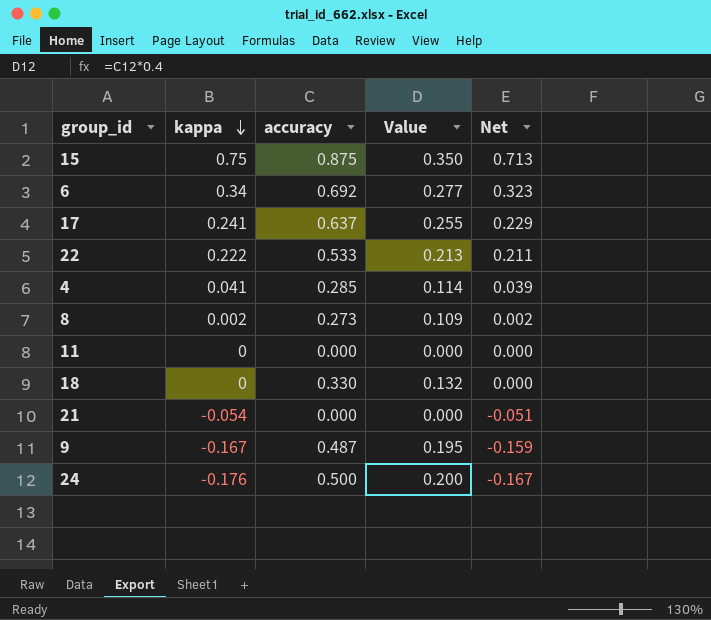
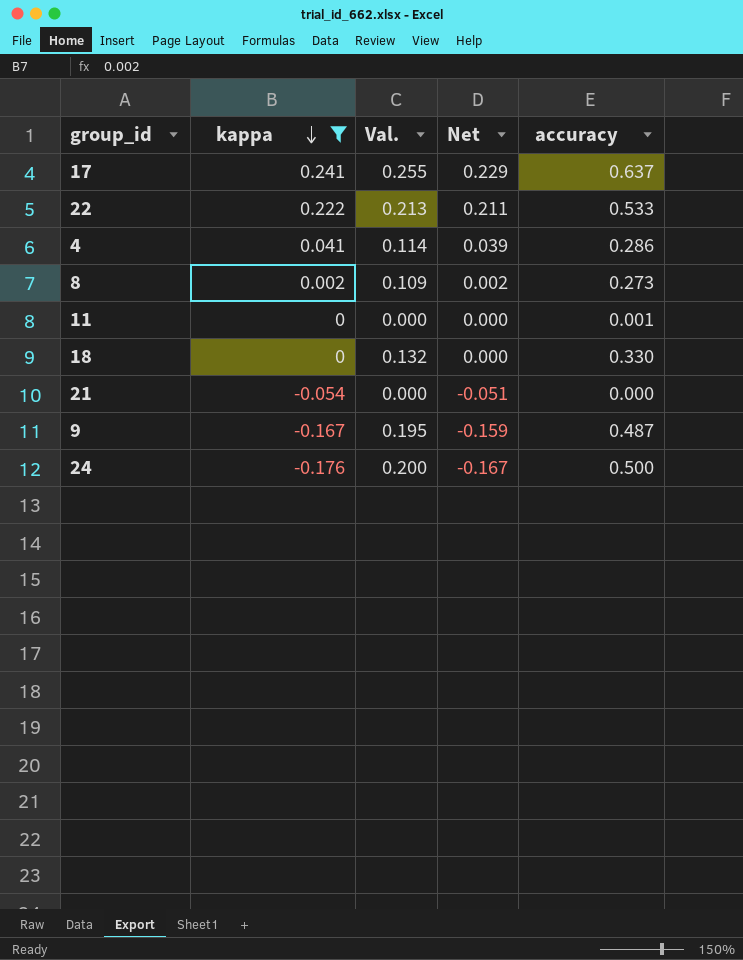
filter: none -> kappa <= 0.241
column name: Value -> Val.
column accuracy | position: 3 -> 5
4 | accuracy: 0.285 -> 0.286
11 | accuracy: 0.000 -> 0.001

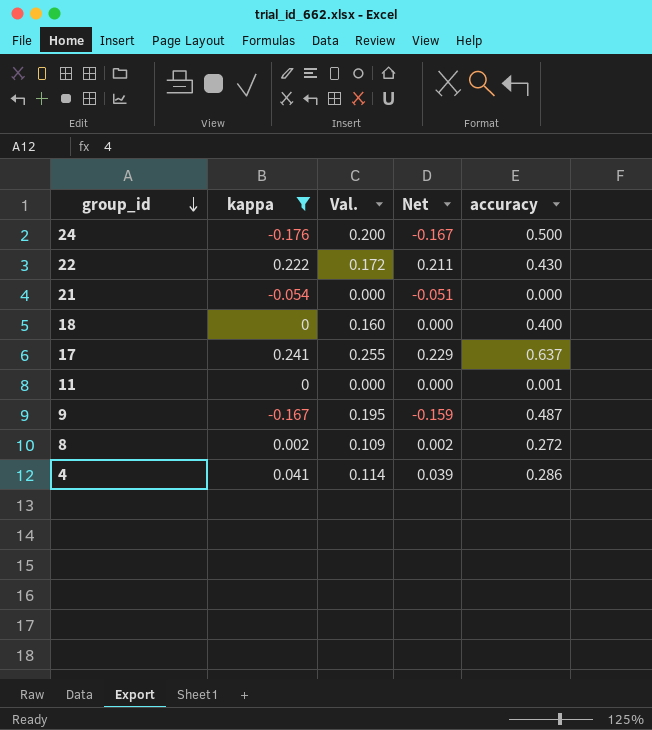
row order: kappa descending -> group_id descending
22 | Val.: 0.213 -> 0.172
22 | accuracy: 0.533 -> 0.430
18 | Val.: 0.132 -> 0.160
18 | accuracy: 0.330 -> 0.400
8 | accuracy: 0.273 -> 0.272

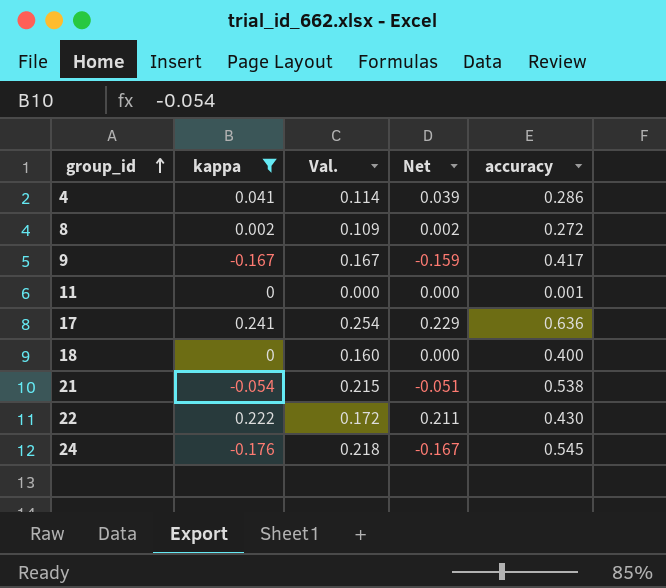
row order: group_id descending -> group_id ascending
9 | Val.: 0.195 -> 0.167
9 | accuracy: 0.487 -> 0.417
17 | Val.: 0.255 -> 0.254
17 | accuracy: 0.637 -> 0.636
21 | Val.: 0.000 -> 0.215
21 | accuracy: 0.000 -> 0.538
24 | Val.: 0.200 -> 0.218
24 | accuracy: 0.500 -> 0.545

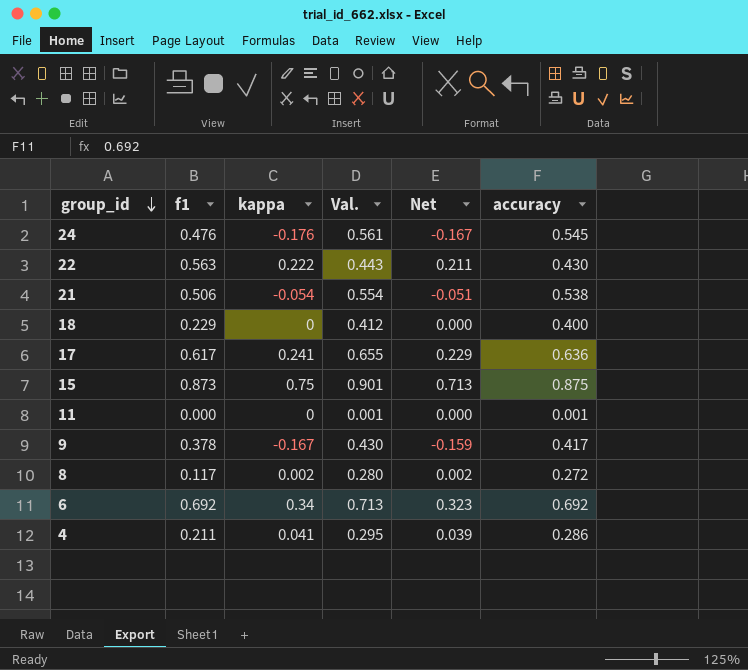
filter: kappa <= 0.241 -> none
row order: group_id ascending -> group_id descending
column f1 | position: none -> 2
column Val. | formula: [accuracy] * 0.4 -> [accuracy] * 1.03

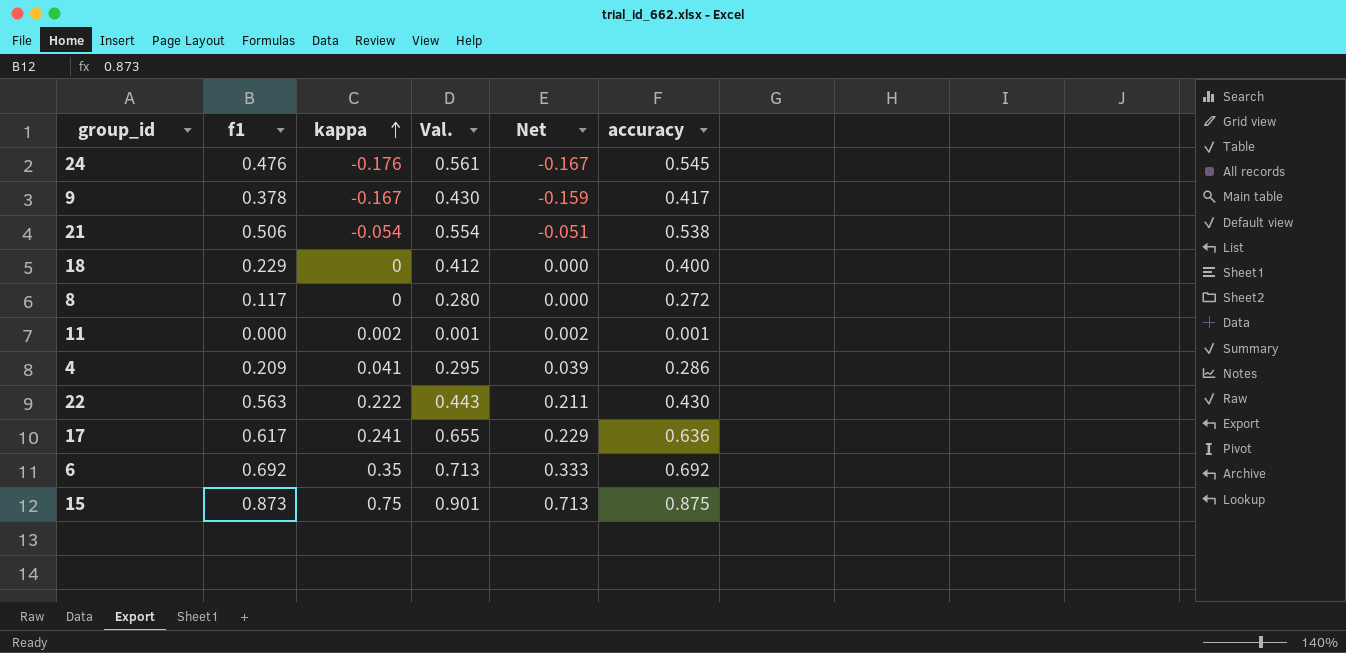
row order: group_id descending -> kappa ascending
8 | kappa: 0.002 -> 0
8 | Net: 0.002 -> 0.000
11 | kappa: 0 -> 0.002
11 | Net: 0.000 -> 0.002
4 | f1: 0.211 -> 0.209
6 | kappa: 0.34 -> 0.35
6 | Net: 0.323 -> 0.333

